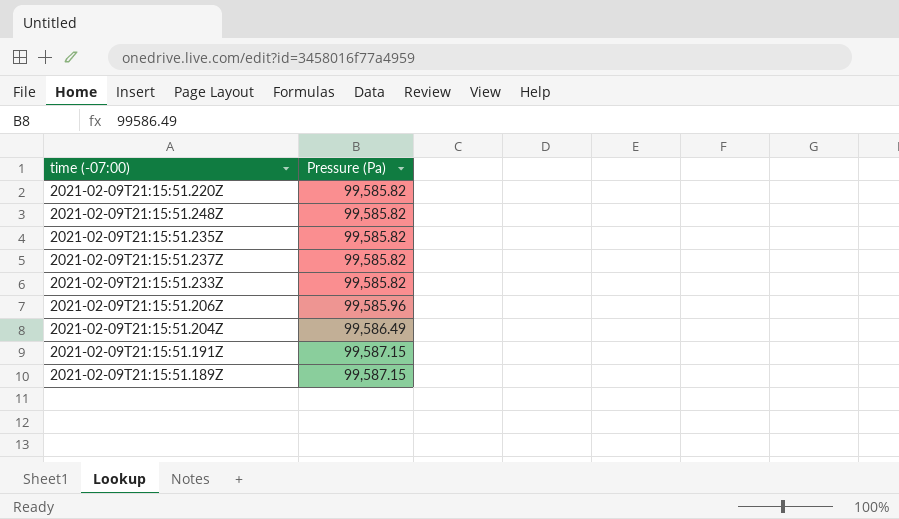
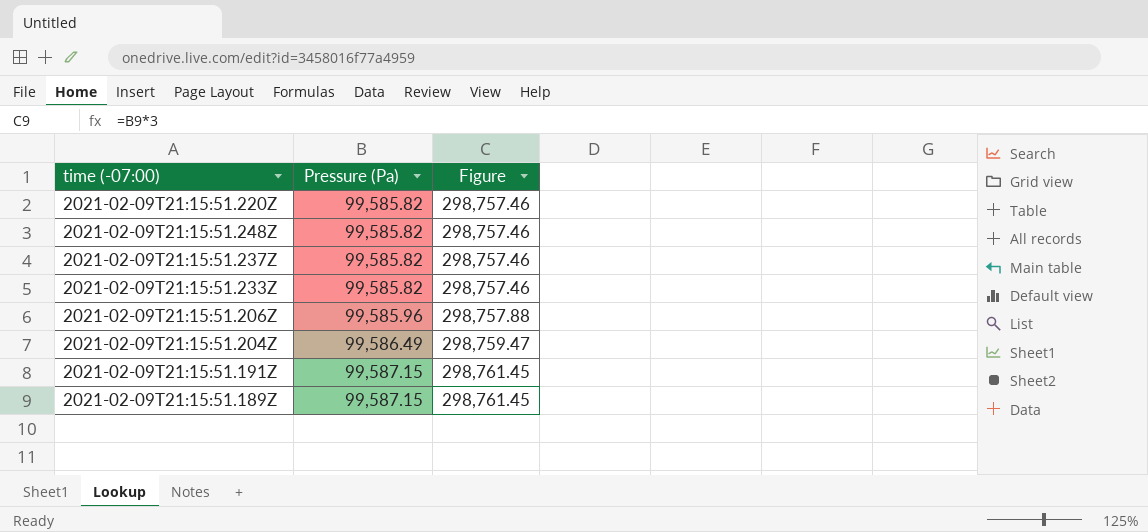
column Figure | formula: none -> [Pressure (Pa)] * 3
row 2021-02-09T21:15:51.235Z: 99,585.82 -> none

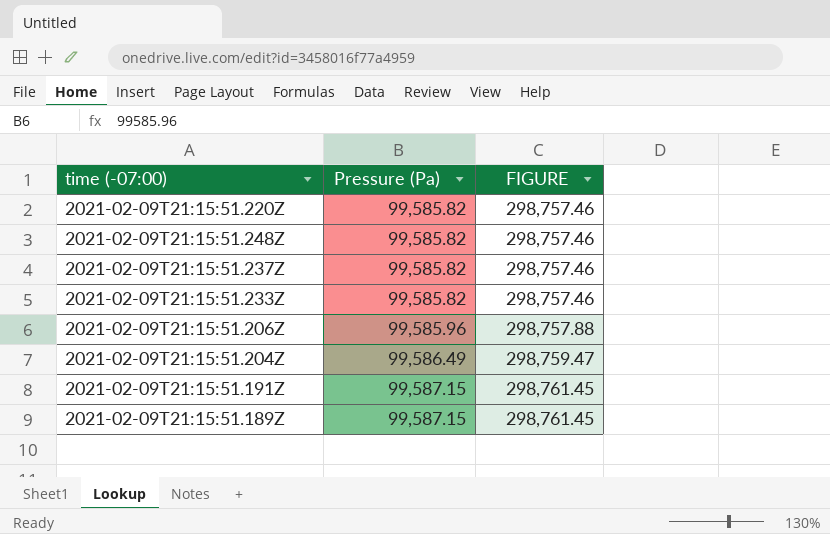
column name: Figure -> FIGURE

